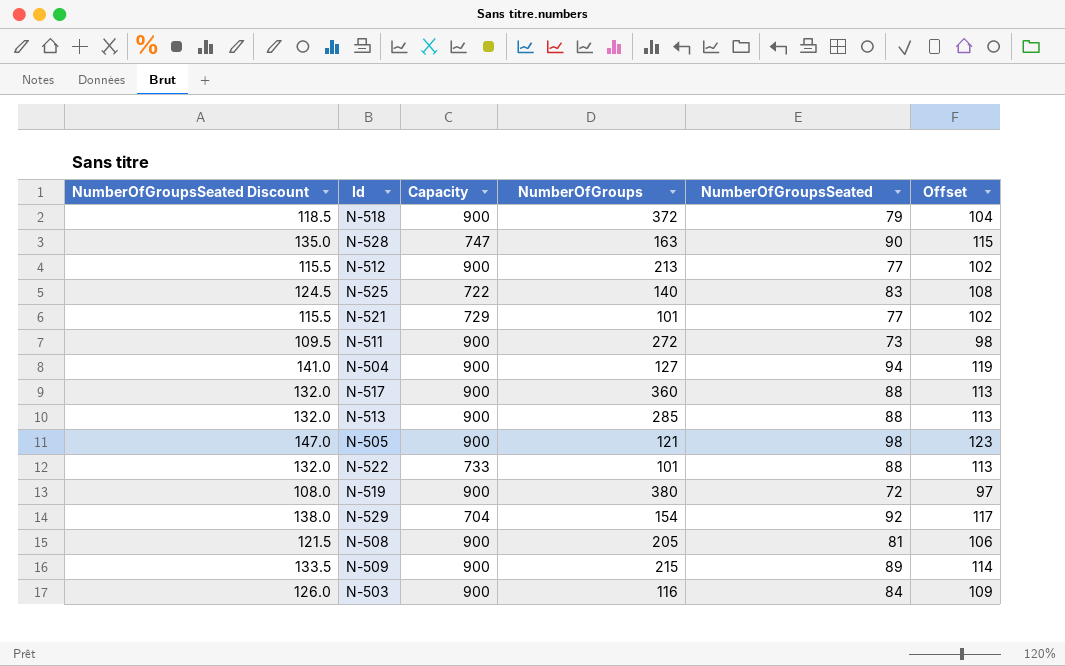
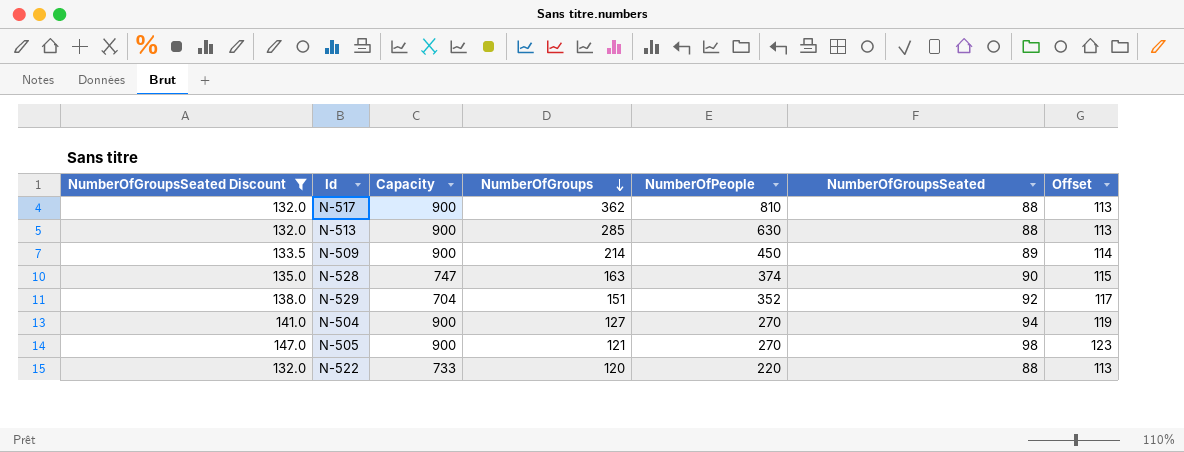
filter: none -> NumberOfGroupsSeated Discount >= 132.0
row order: none -> NumberOfGroups descending
column NumberOfPeople | position: none -> 5
N-517 | NumberOfGroups: 360 -> 362
N-509 | NumberOfGroups: 215 -> 214
N-529 | NumberOfGroups: 154 -> 151
N-522 | NumberOfGroups: 101 -> 120

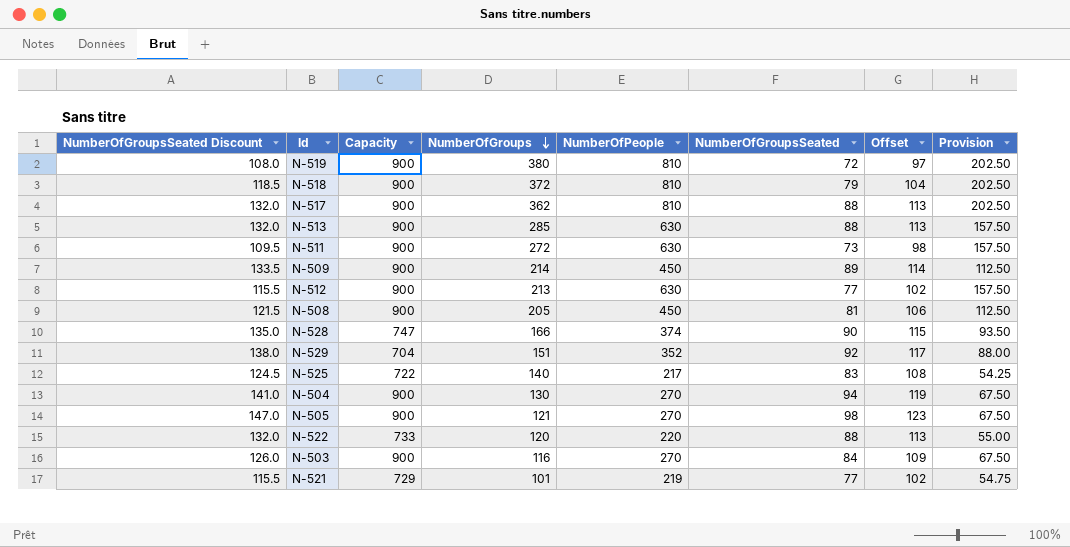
filter: NumberOfGroupsSeated Discount >= 132.0 -> none
column Provision | formula: none -> [NumberOfPeople] * 0.25
N-528 | NumberOfGroups: 163 -> 166
N-504 | NumberOfGroups: 127 -> 130

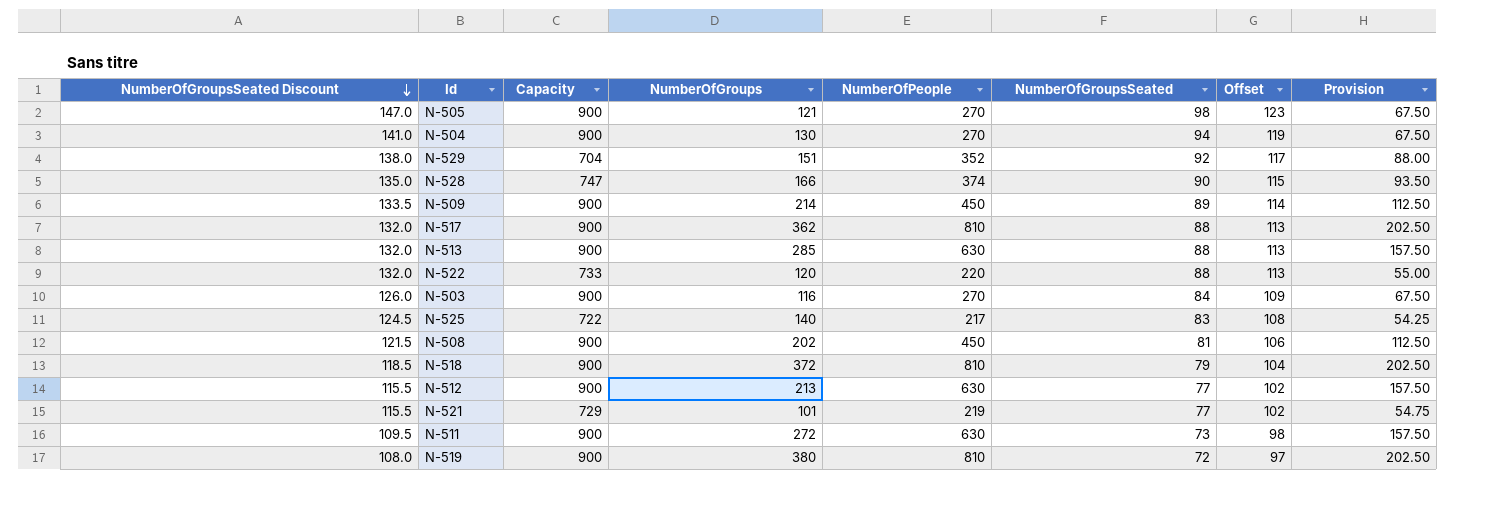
row order: NumberOfGroups descending -> NumberOfGroupsSeated Discount descending
N-508 | NumberOfGroups: 205 -> 202

